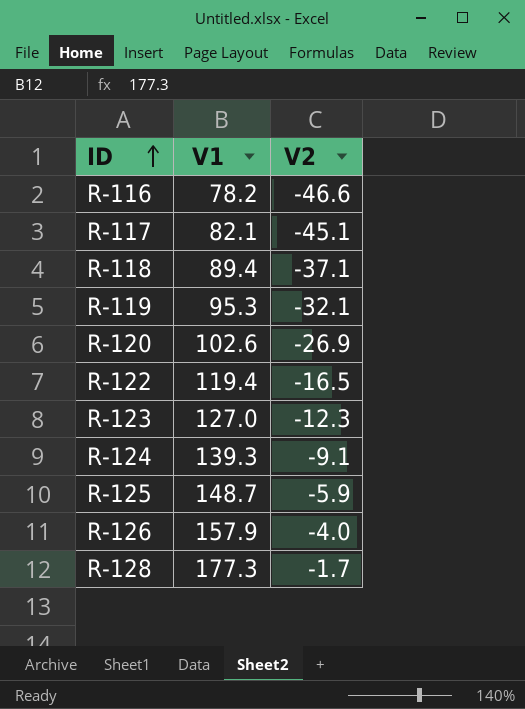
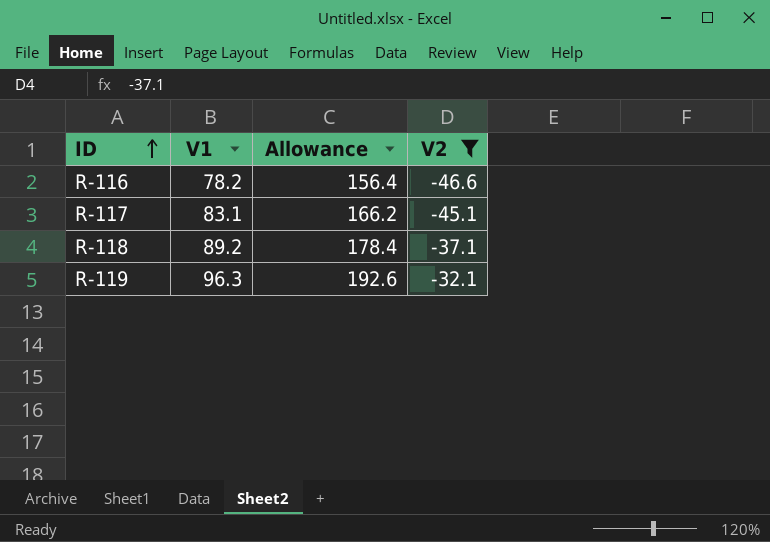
filter: none -> V2 <= -32.1
column Allowance | formula: none -> [V1] * 2
R-117 | V1: 82.1 -> 83.1
R-118 | V1: 89.4 -> 89.2
R-119 | V1: 95.3 -> 96.3

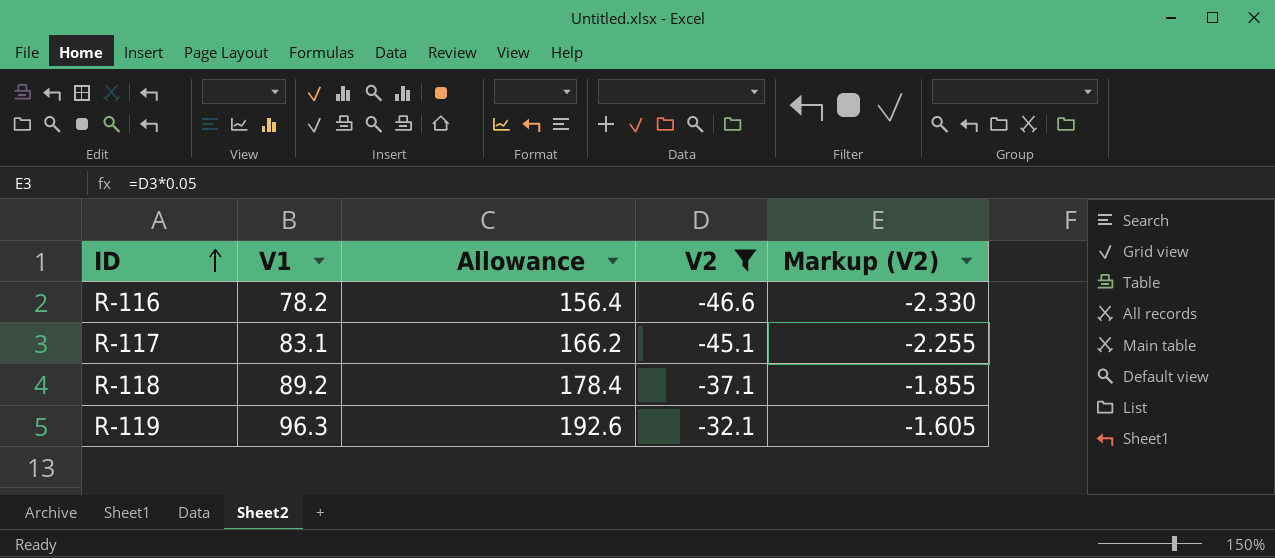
column Markup (V2) | formula: none -> [V2] * 0.05

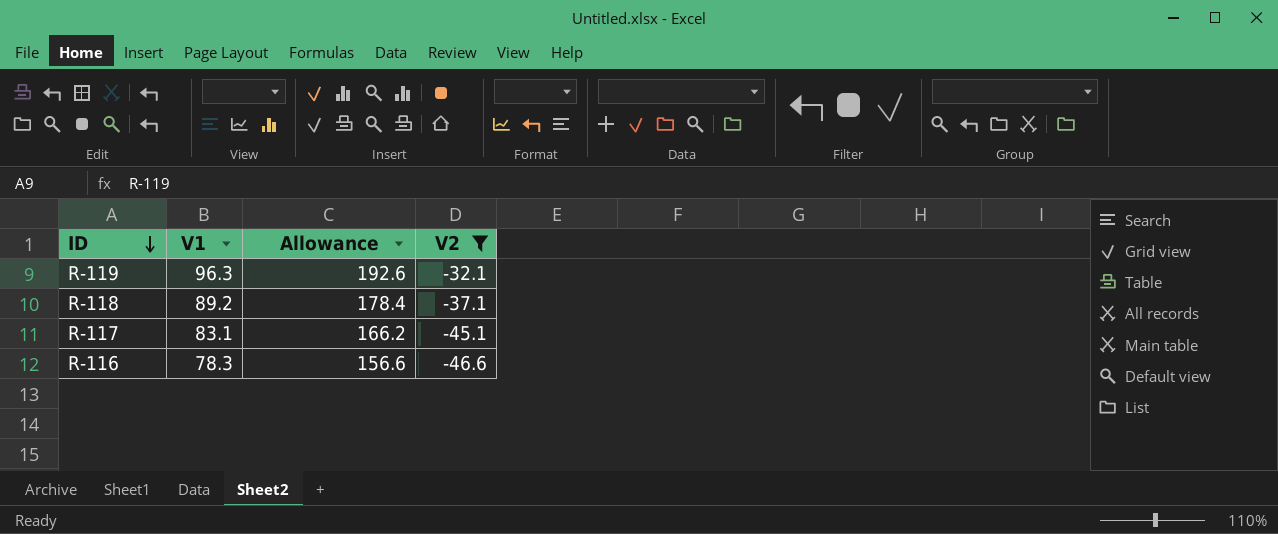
row order: ID ascending -> ID descending
column Markup (V2) | formula: [V2] * 0.05 -> none
R-116 | V1: 78.2 -> 78.3
R-116 | Allowance: 156.4 -> 156.6

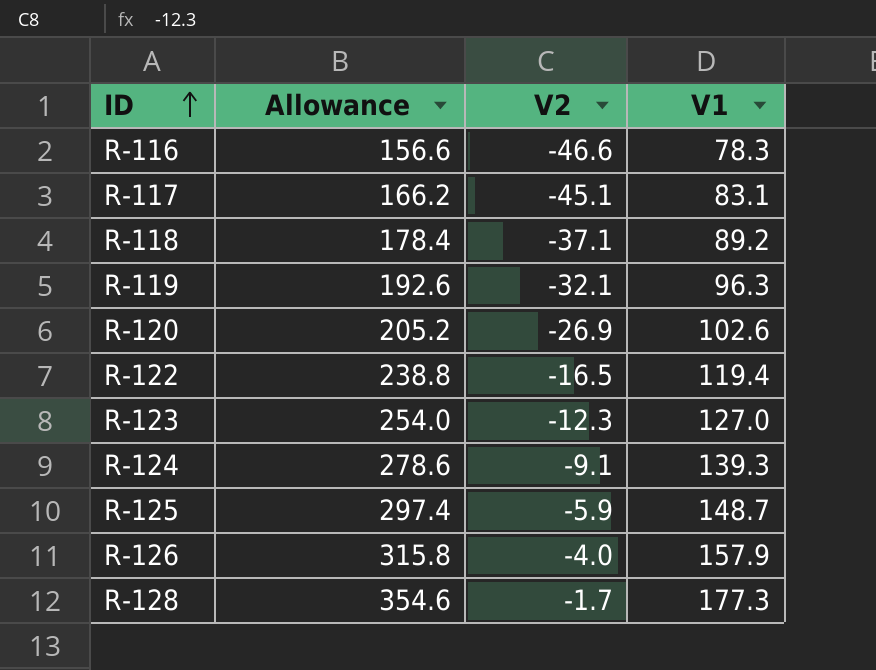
filter: V2 <= -32.1 -> none
row order: ID descending -> ID ascending
column V1 | position: 2 -> 4

